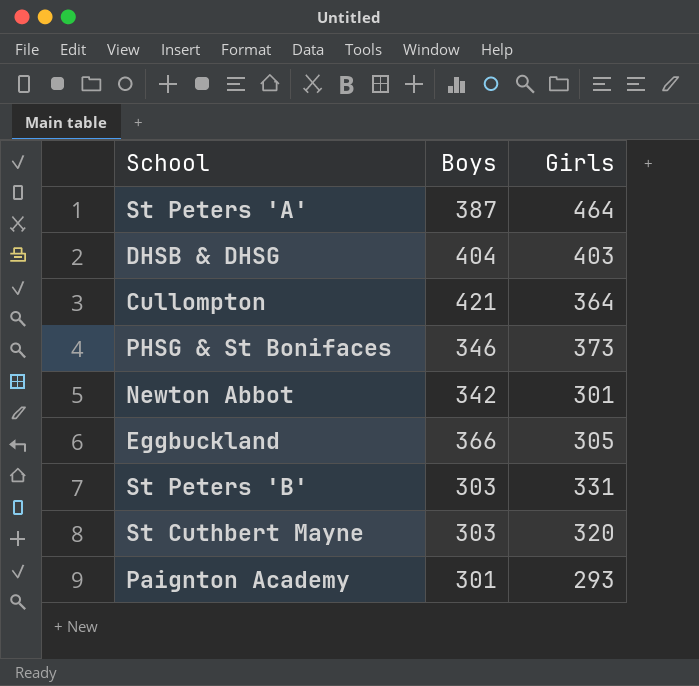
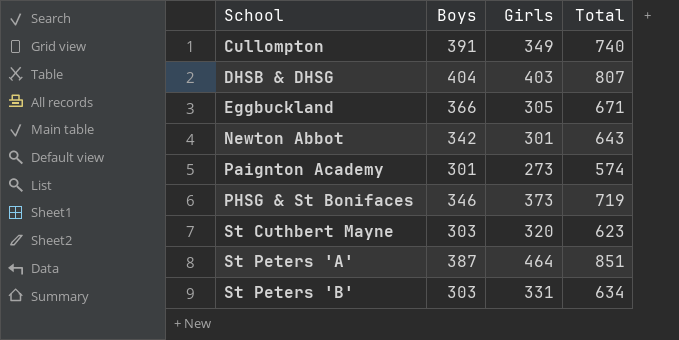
row order: none -> School ascending
column Total | formula: none -> [Boys] + [Girls]
Cullompton | Boys: 421 -> 391
Cullompton | Girls: 364 -> 349
Paignton Academy | Girls: 293 -> 273

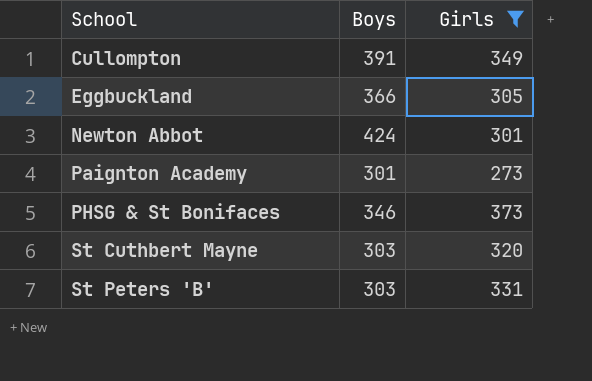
filter: none -> Girls <= 373
column Total | formula: [Boys] + [Girls] -> none
Newton Abbot | Boys: 342 -> 424

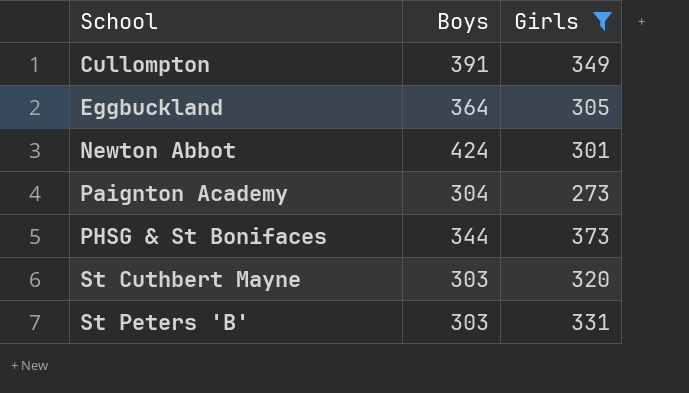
Eggbuckland | Boys: 366 -> 364
Paignton Academy | Boys: 301 -> 304
PHSG & St Bonifaces | Boys: 346 -> 344

